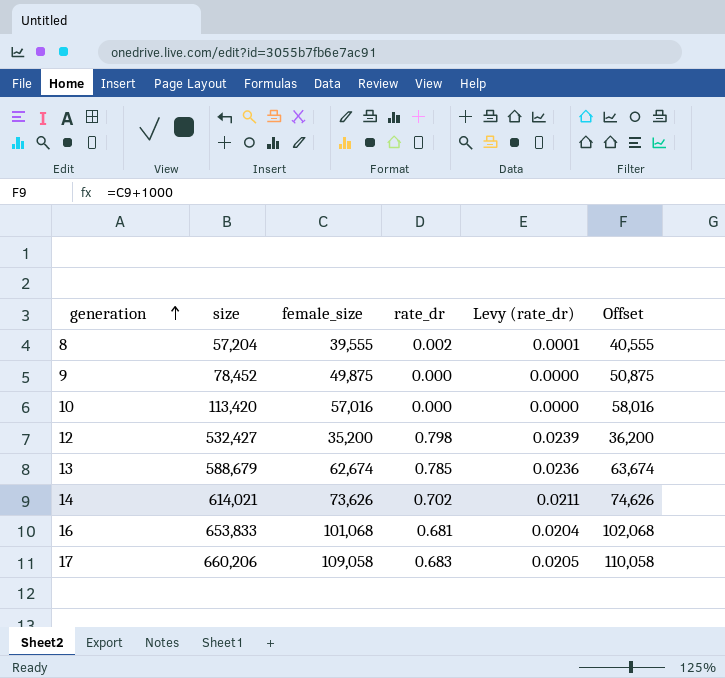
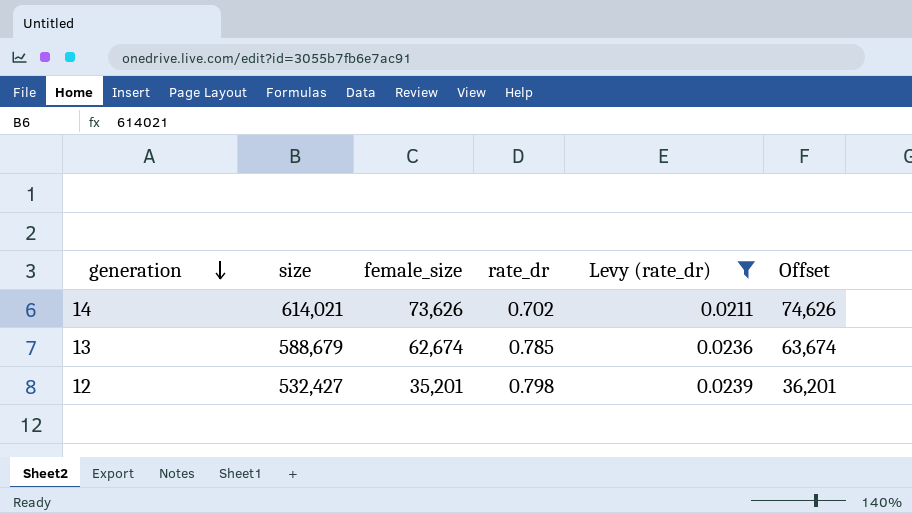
filter: none -> Levy (rate_dr) >= 0.0211
row order: generation ascending -> generation descending
12 | female_size: 35,200 -> 35,201
12 | Offset: 36,200 -> 36,201

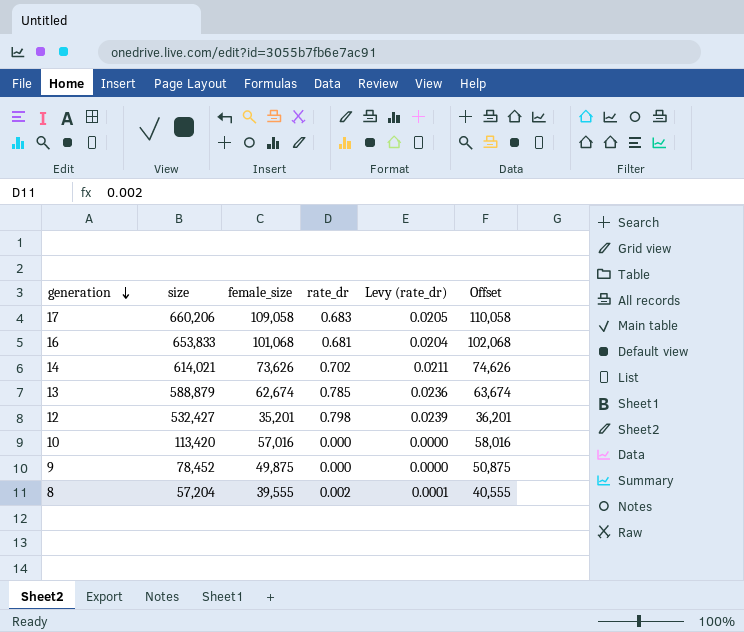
filter: Levy (rate_dr) >= 0.0211 -> none
13 | size: 588,679 -> 588,879

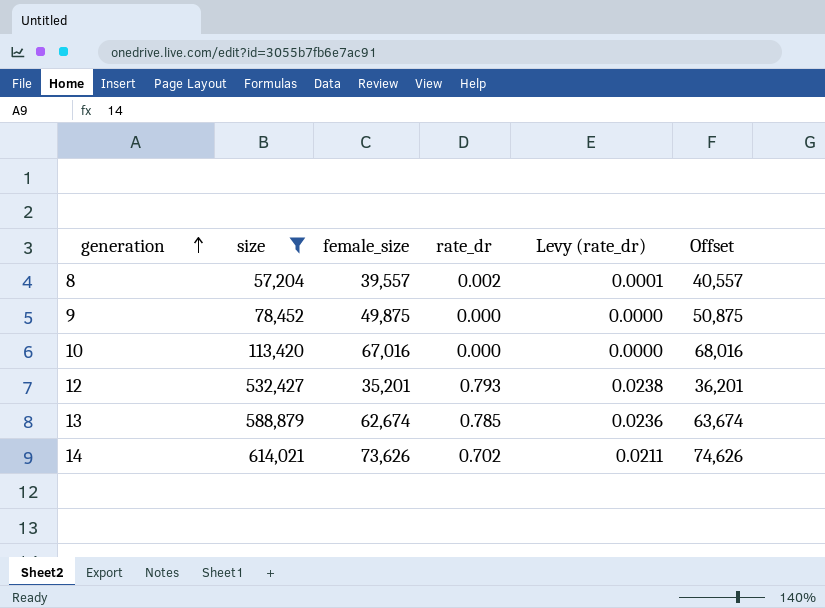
filter: none -> size <= 614,021
row order: generation descending -> generation ascending
8 | female_size: 39,555 -> 39,557
8 | Offset: 40,555 -> 40,557
10 | female_size: 57,016 -> 67,016
10 | Offset: 58,016 -> 68,016
12 | rate_dr: 0.798 -> 0.793
12 | Levy (rate_dr): 0.0239 -> 0.0238

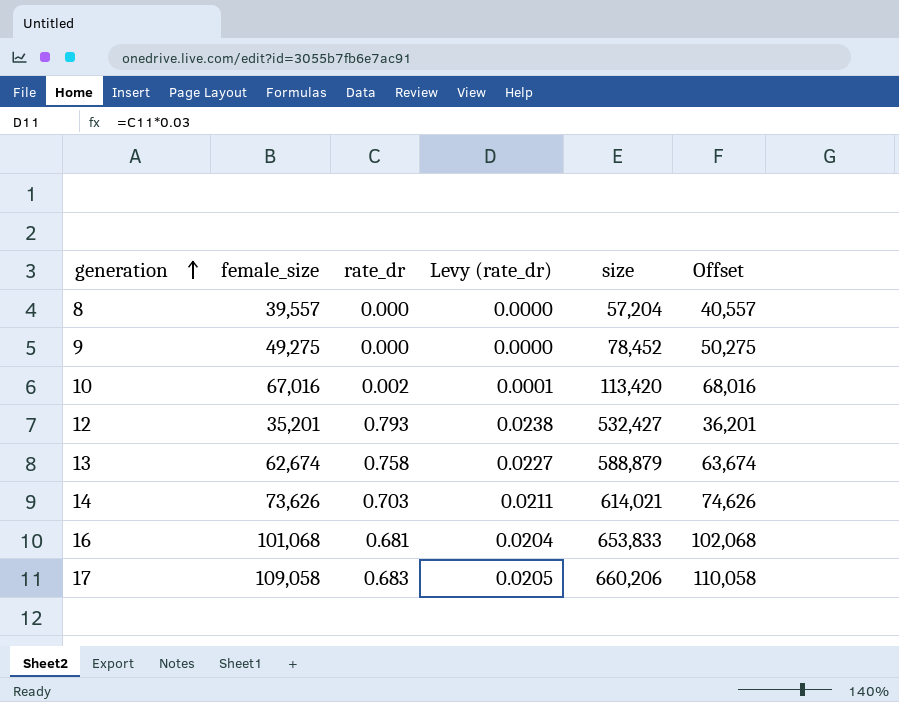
filter: size <= 614,021 -> none
column size | position: 2 -> 5
8 | rate_dr: 0.002 -> 0.000
8 | Levy (rate_dr): 0.0001 -> 0.0000
9 | female_size: 49,875 -> 49,275
9 | Offset: 50,875 -> 50,275
10 | rate_dr: 0.000 -> 0.002
10 | Levy (rate_dr): 0.0000 -> 0.0001
13 | rate_dr: 0.785 -> 0.758
13 | Levy (rate_dr): 0.0236 -> 0.0227
14 | rate_dr: 0.702 -> 0.703

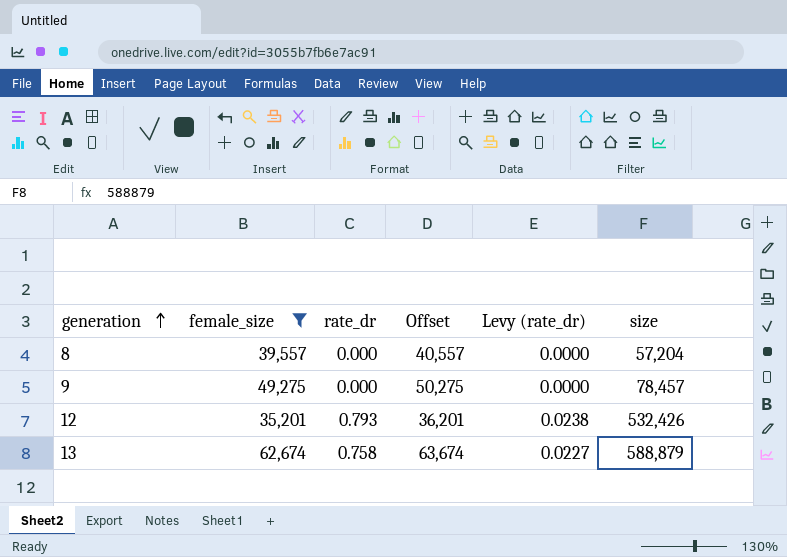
filter: none -> female_size <= 62,674
column Offset | position: 6 -> 4
9 | size: 78,452 -> 78,457
12 | size: 532,427 -> 532,426

